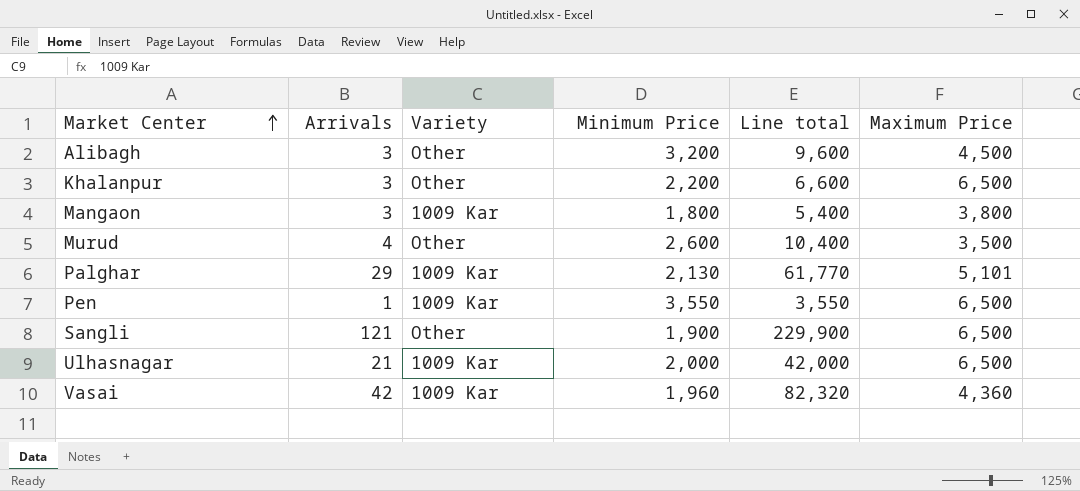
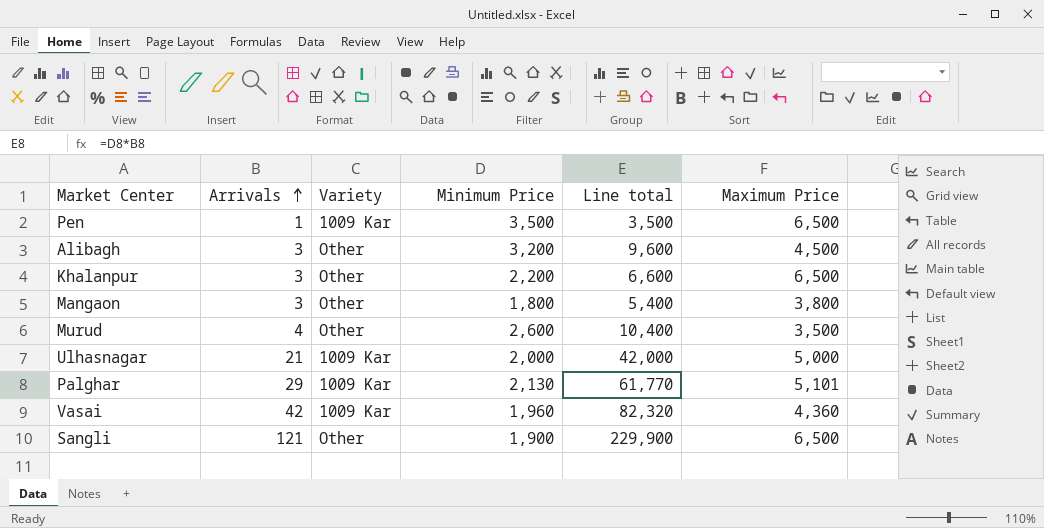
row order: Market Center ascending -> Arrivals ascending
Pen | Minimum Price: 3,550 -> 3,500
Pen | Line total: 3,550 -> 3,500
Mangaon | Variety: 1009 Kar -> Other
Ulhasnagar | Maximum Price: 6,500 -> 5,000

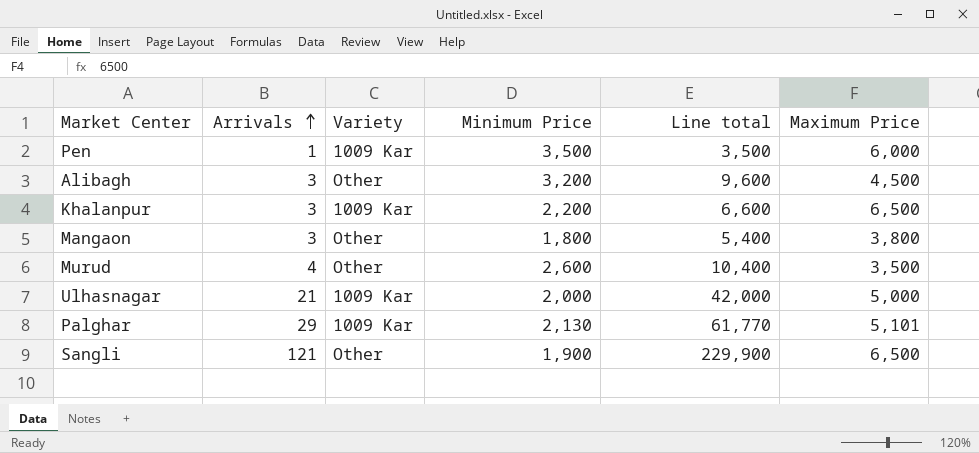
row Vasai: 42 | 1009 Kar | 1,960 | 82,320 | 4,360 -> none
Pen | Maximum Price: 6,500 -> 6,000
Khalanpur | Variety: Other -> 1009 Kar

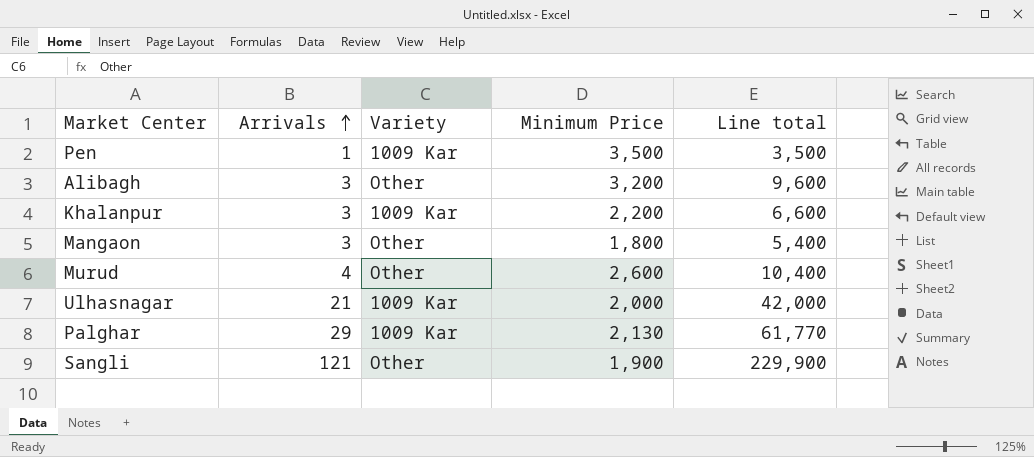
column Maximum Price | position: 6 -> none

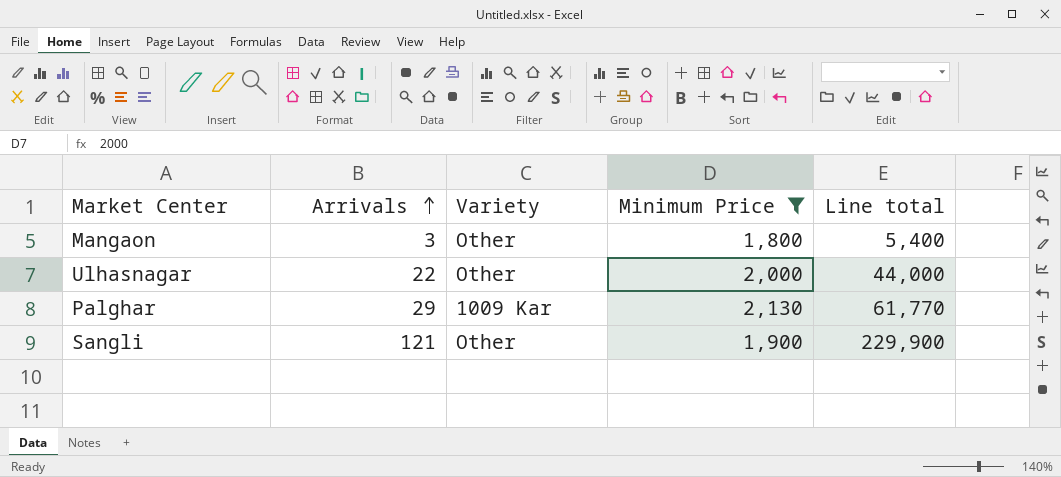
filter: none -> Minimum Price <= 2,130
Ulhasnagar | Arrivals: 21 -> 22
Ulhasnagar | Variety: 1009 Kar -> Other
Ulhasnagar | Line total: 42,000 -> 44,000

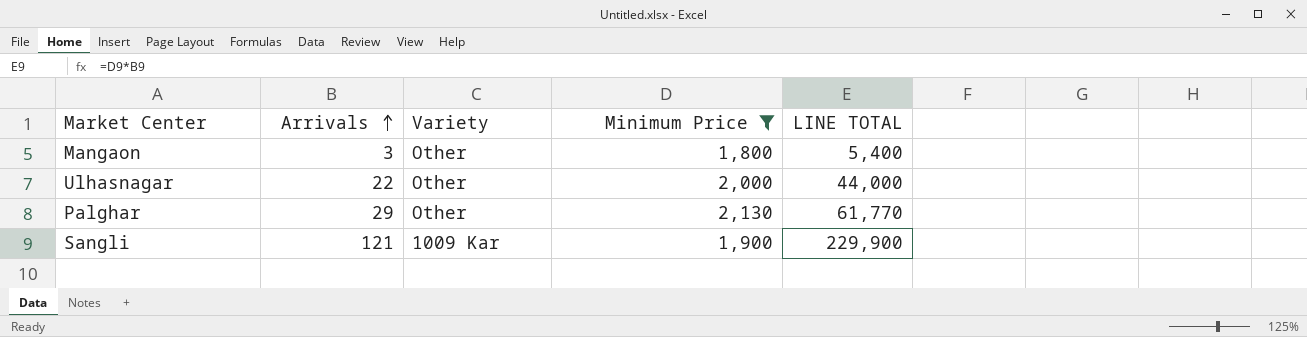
column name: Line total -> LINE TOTAL
Palghar | Variety: 1009 Kar -> Other
Sangli | Variety: Other -> 1009 Kar

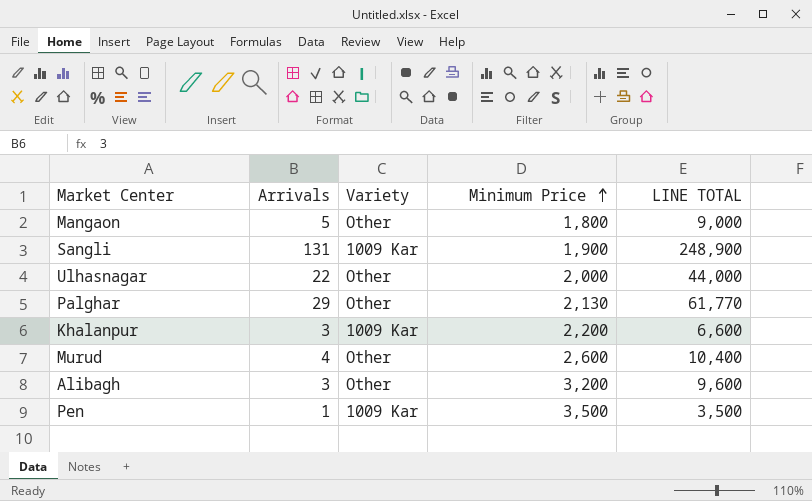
filter: Minimum Price <= 2,130 -> none
row order: Arrivals ascending -> Minimum Price ascending
Mangaon | Arrivals: 3 -> 5
Mangaon | LINE TOTAL: 5,400 -> 9,000
Sangli | Arrivals: 121 -> 131
Sangli | LINE TOTAL: 229,900 -> 248,900

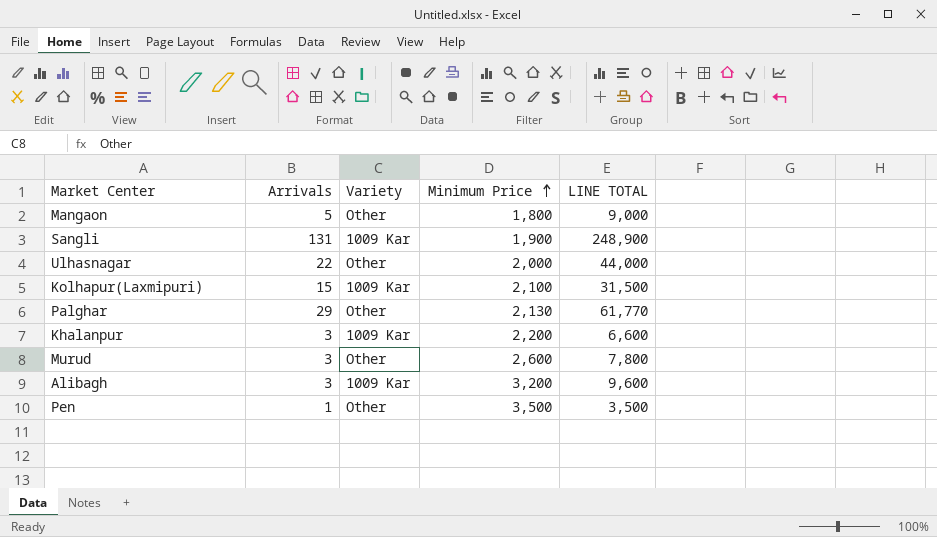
row Kolhapur(Laxmipuri): none -> 15 | 1009 Kar | 2,100 | 31,500
Murud | Arrivals: 4 -> 3
Murud | LINE TOTAL: 10,400 -> 7,800
Alibagh | Variety: Other -> 1009 Kar
Pen | Variety: 1009 Kar -> Other

